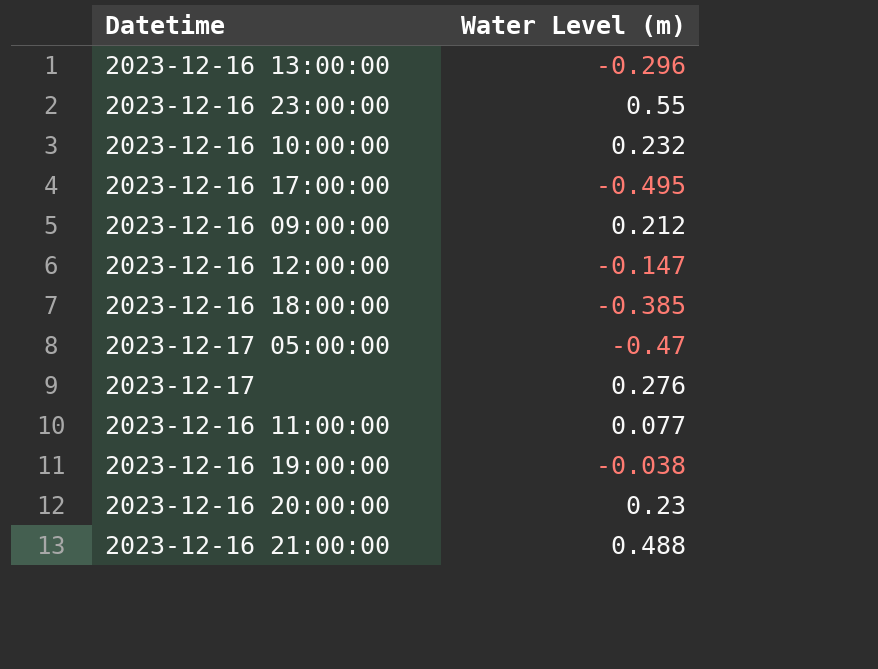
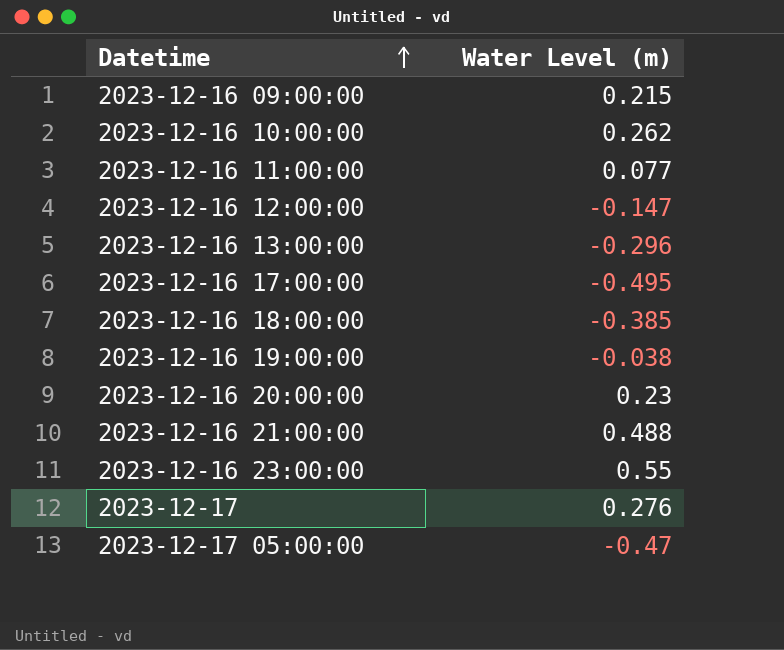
row order: none -> Datetime ascending
2023-12-16 09:00:00 | Water Level (m): 0.212 -> 0.215
2023-12-16 10:00:00 | Water Level (m): 0.232 -> 0.262

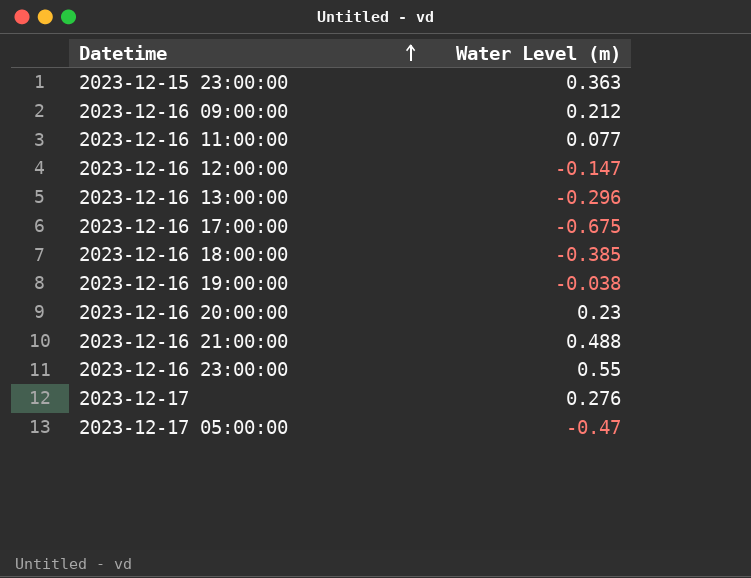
row 2023-12-16 10:00:00: 0.262 -> none
row 2023-12-15 23:00:00: none -> 0.363
2023-12-16 09:00:00 | Water Level (m): 0.215 -> 0.212
2023-12-16 17:00:00 | Water Level (m): -0.495 -> -0.675

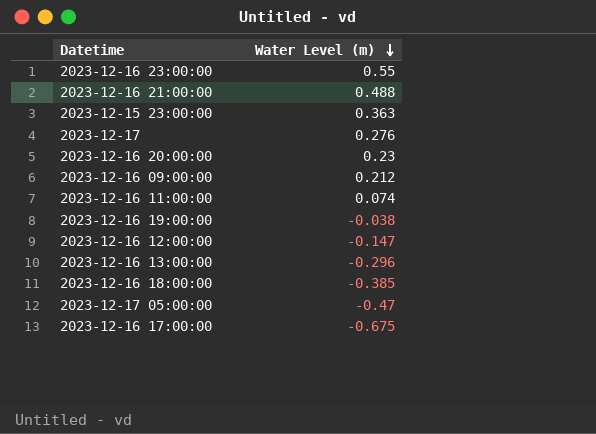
row order: Datetime ascending -> Water Level (m) descending
2023-12-16 11:00:00 | Water Level (m): 0.077 -> 0.074

